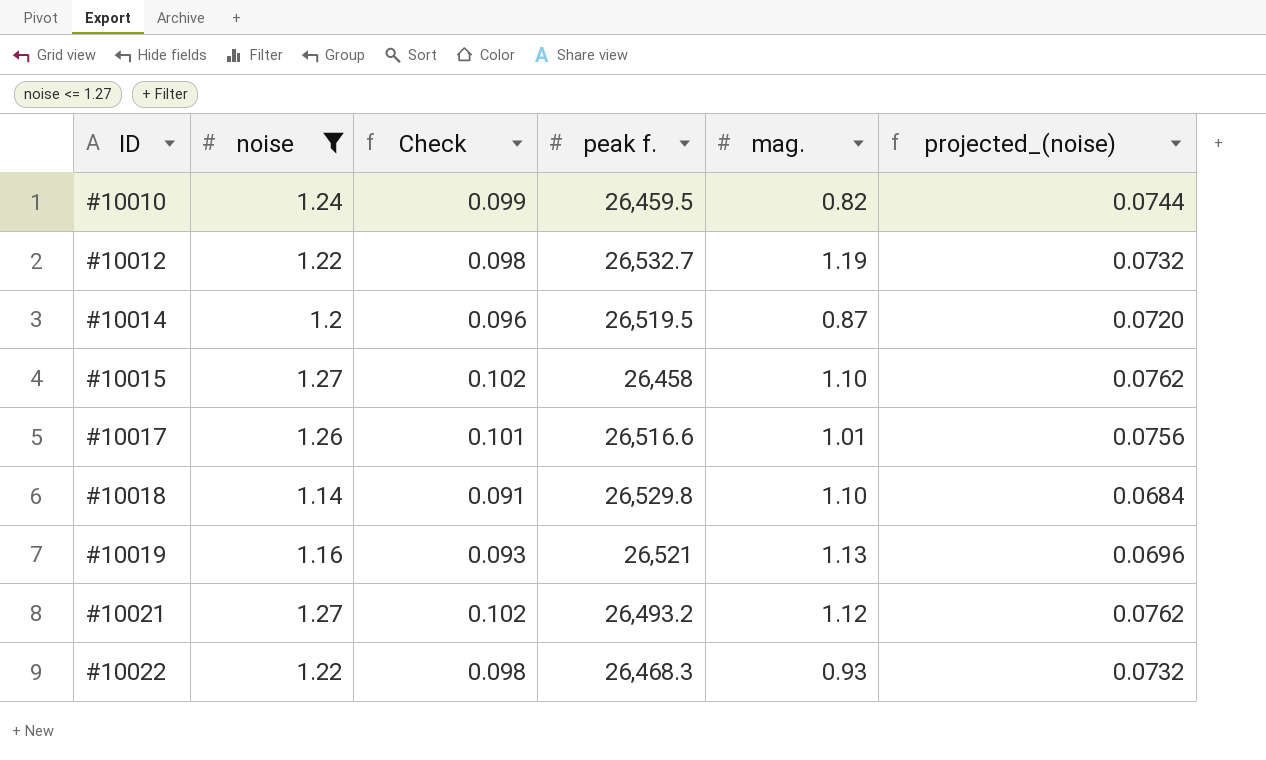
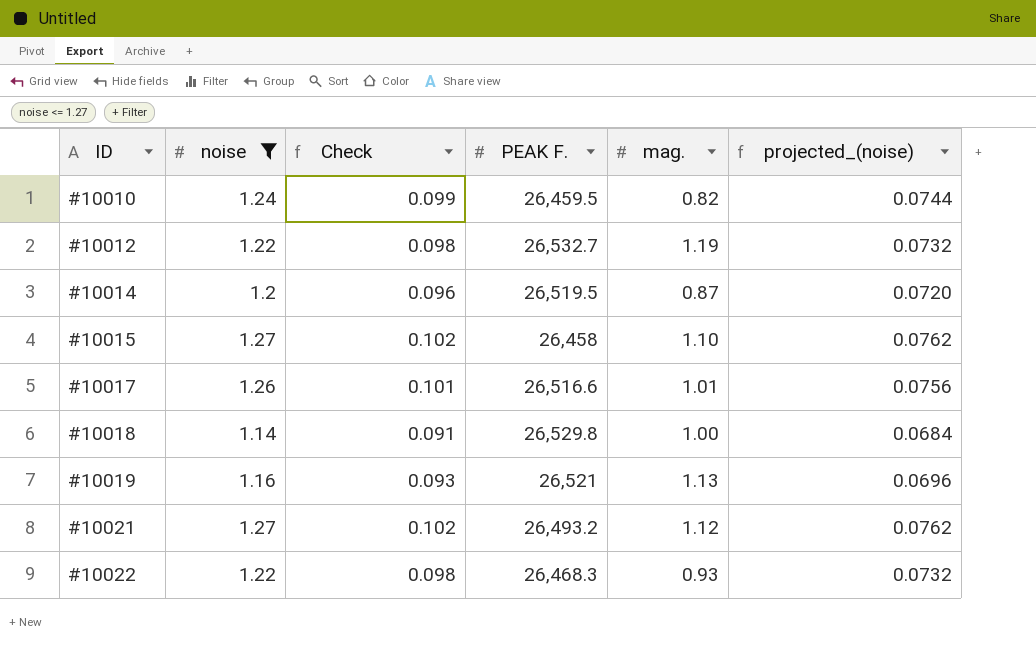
column name: peak f. -> PEAK F.
#10018 | mag.: 1.10 -> 1.00

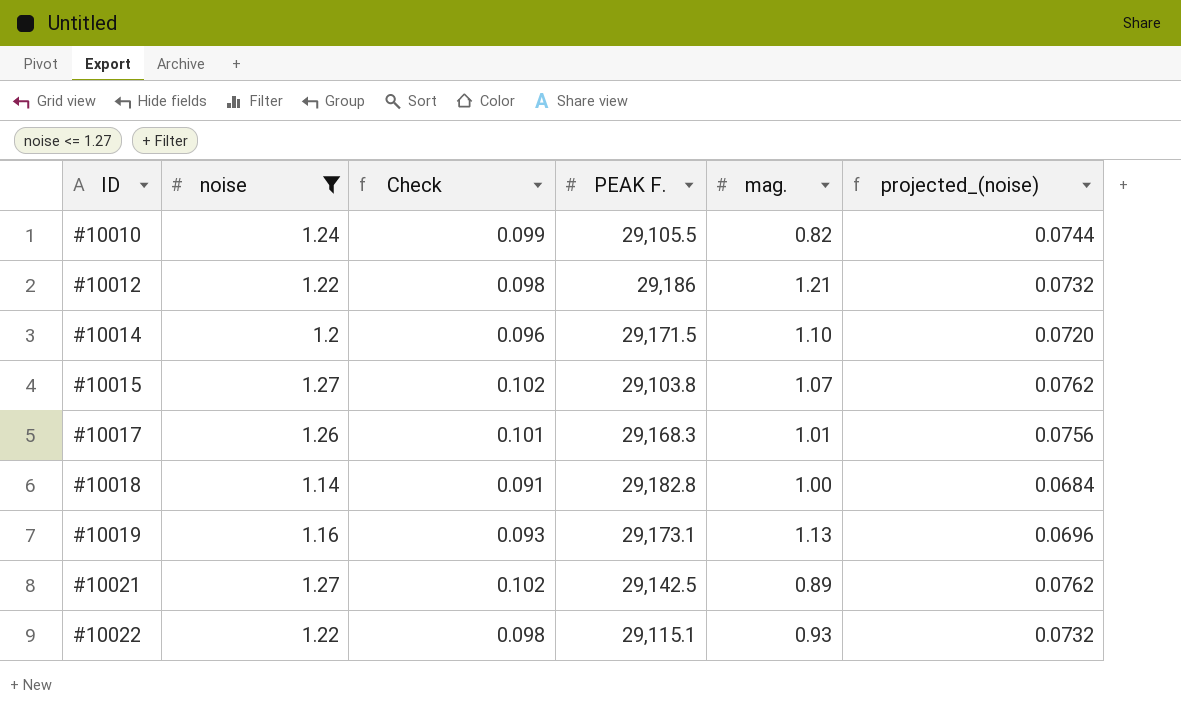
#10010 | PEAK F.: 26,459.5 -> 29,105.5
#10012 | PEAK F.: 26,532.7 -> 29,186
#10012 | mag.: 1.19 -> 1.21
#10014 | PEAK F.: 26,519.5 -> 29,171.5
#10014 | mag.: 0.87 -> 1.10
#10015 | PEAK F.: 26,458 -> 29,103.8
#10015 | mag.: 1.10 -> 1.07
#10017 | PEAK F.: 26,516.6 -> 29,168.3
#10018 | PEAK F.: 26,529.8 -> 29,182.8
#10019 | PEAK F.: 26,521 -> 29,173.1
#10021 | PEAK F.: 26,493.2 -> 29,142.5
#10021 | mag.: 1.12 -> 0.89
#10022 | PEAK F.: 26,468.3 -> 29,115.1

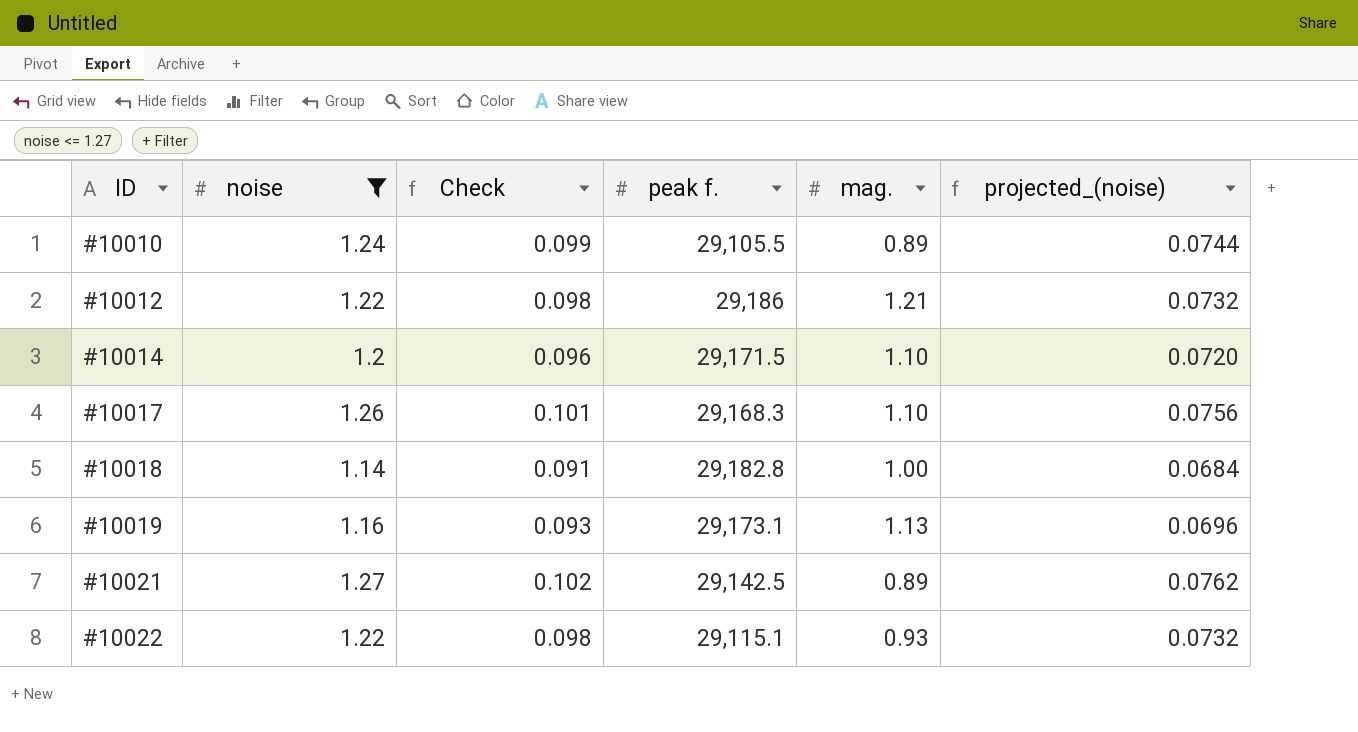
column name: PEAK F. -> peak f.
row #10015: 1.27 | 0.102 | 29,103.8 | 1.07 | 0.0762 -> none
#10010 | mag.: 0.82 -> 0.89
#10017 | mag.: 1.01 -> 1.10

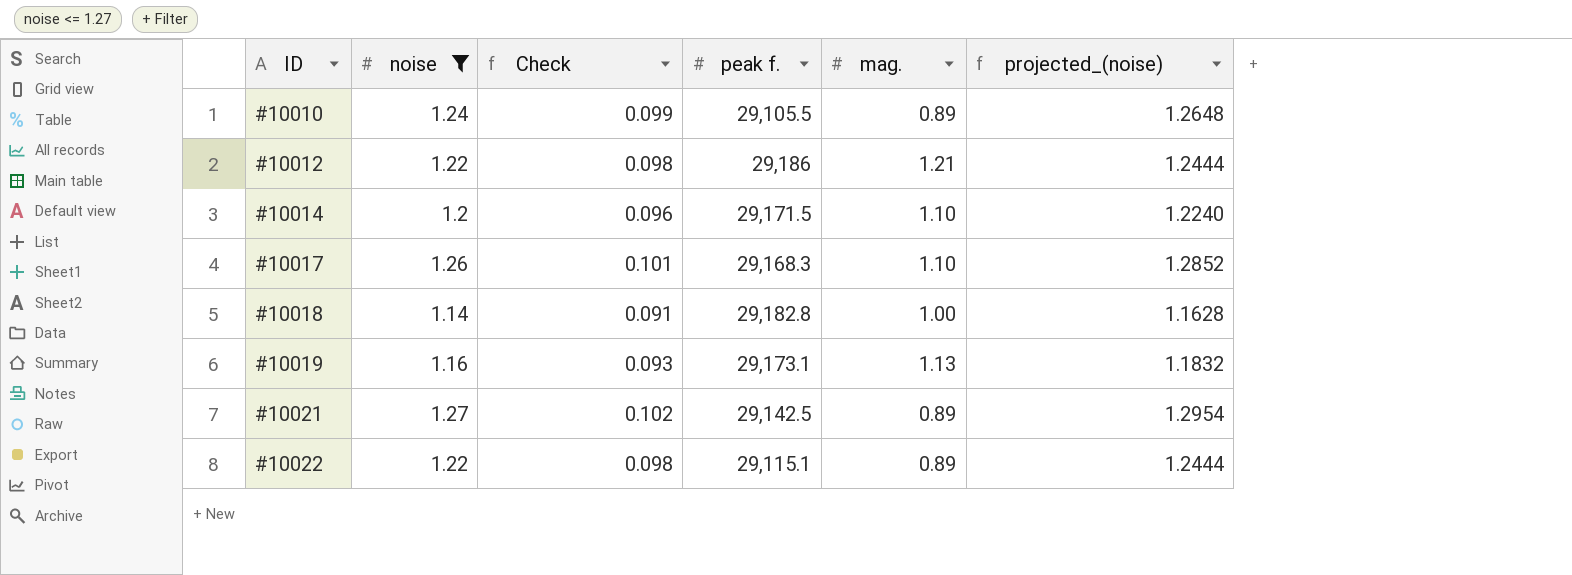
column projected_(noise) | formula: [noise] * 0.06 -> [noise] * 1.02
#10022 | mag.: 0.93 -> 0.89

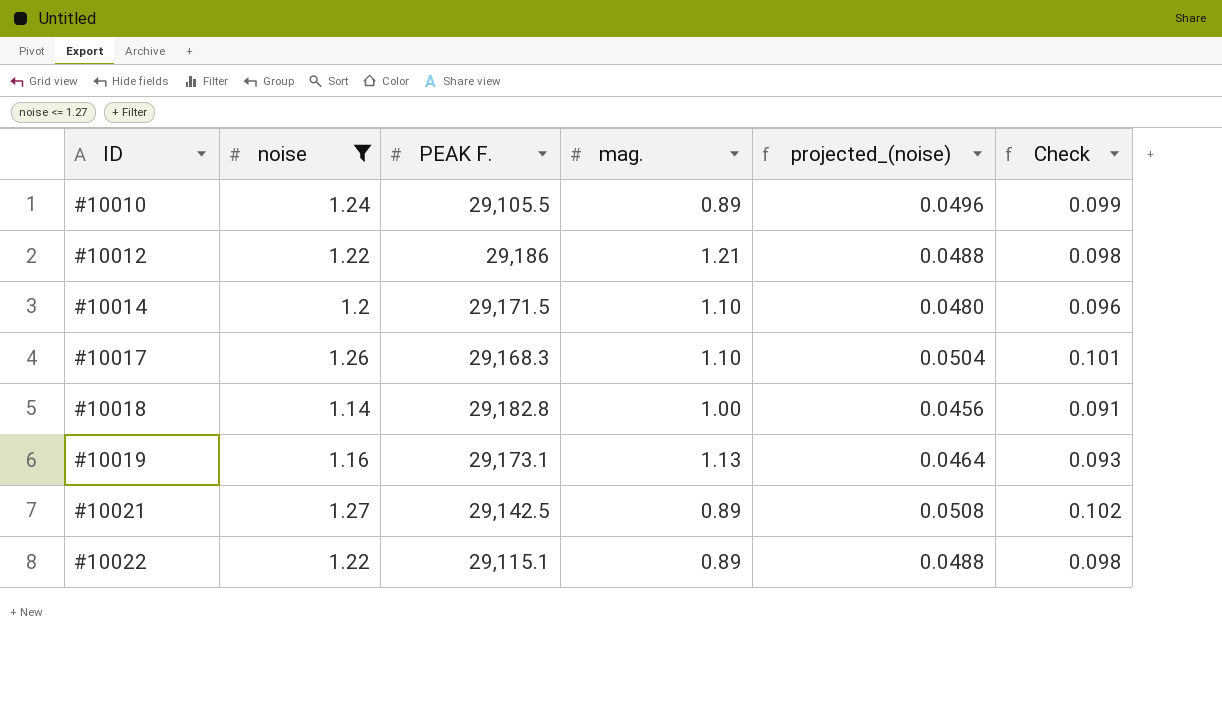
column name: peak f. -> PEAK F.
column projected_(noise) | formula: [noise] * 1.02 -> [noise] * 0.04
column Check | position: 3 -> 6

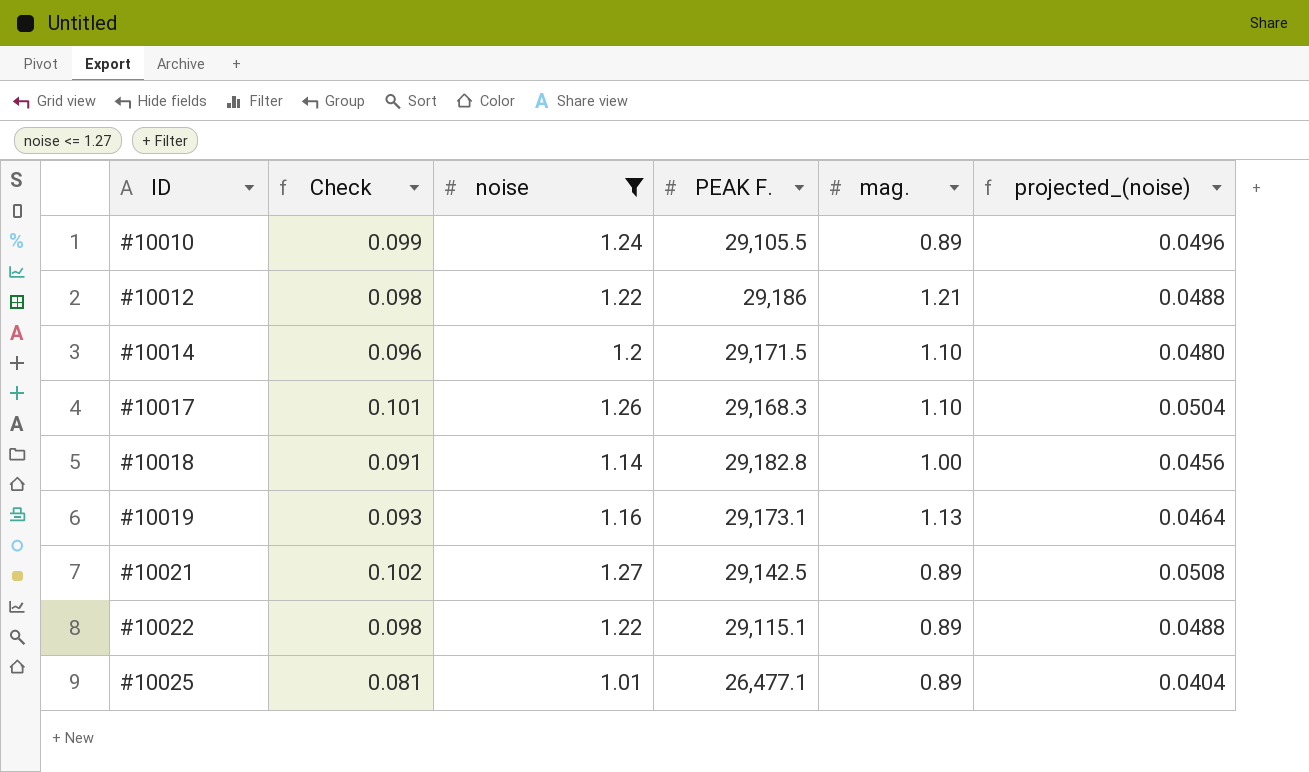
column Check | position: 6 -> 2
row #10025: none -> 0.081 | 1.01 | 26,477.1 | 0.89 | 0.0404

